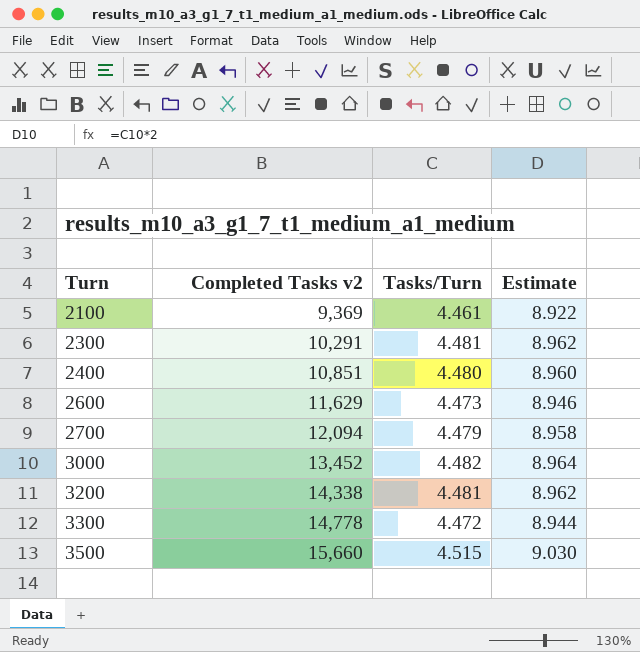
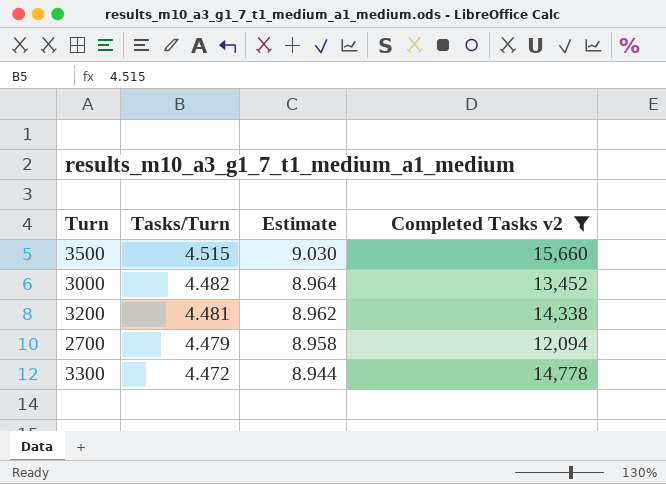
filter: none -> Completed Tasks v2 >= 12,094
row order: Turn ascending -> Tasks/Turn descending
column Completed Tasks v2 | position: 2 -> 4

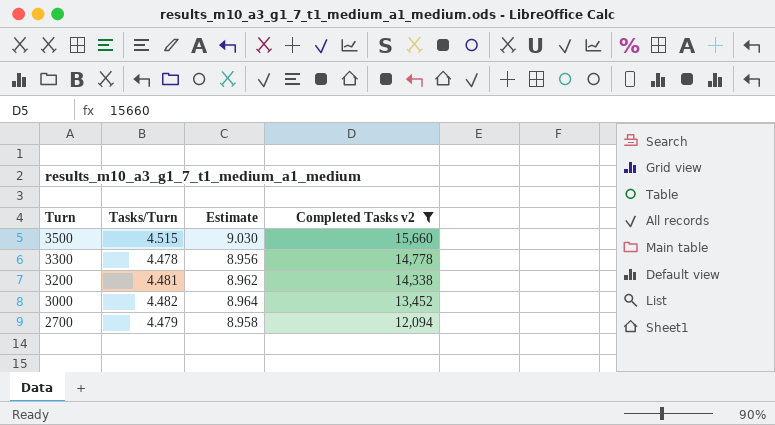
row order: Tasks/Turn descending -> Turn descending
3300 | Tasks/Turn: 4.472 -> 4.478
3300 | Estimate: 8.944 -> 8.956

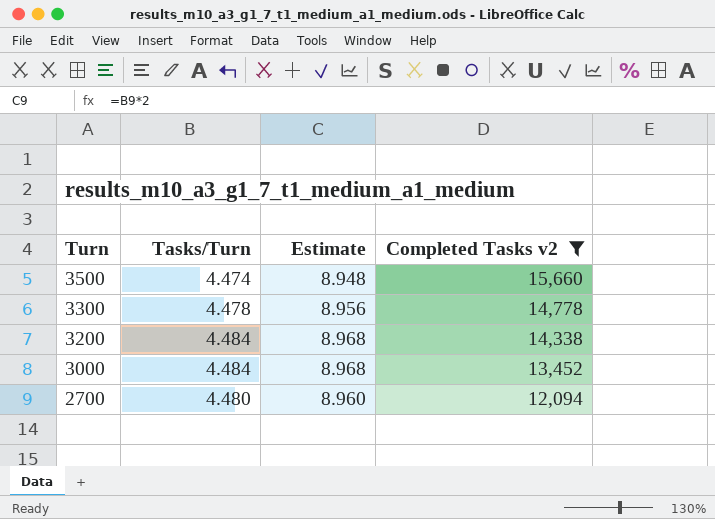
3500 | Tasks/Turn: 4.515 -> 4.474
3500 | Estimate: 9.030 -> 8.948
3200 | Tasks/Turn: 4.481 -> 4.484
3200 | Estimate: 8.962 -> 8.968
3000 | Tasks/Turn: 4.482 -> 4.484
3000 | Estimate: 8.964 -> 8.968
2700 | Tasks/Turn: 4.479 -> 4.480
2700 | Estimate: 8.958 -> 8.960

